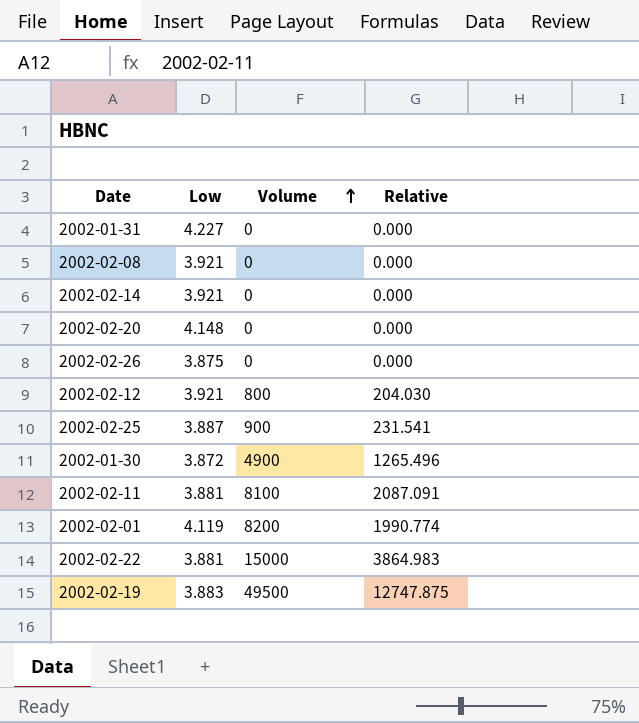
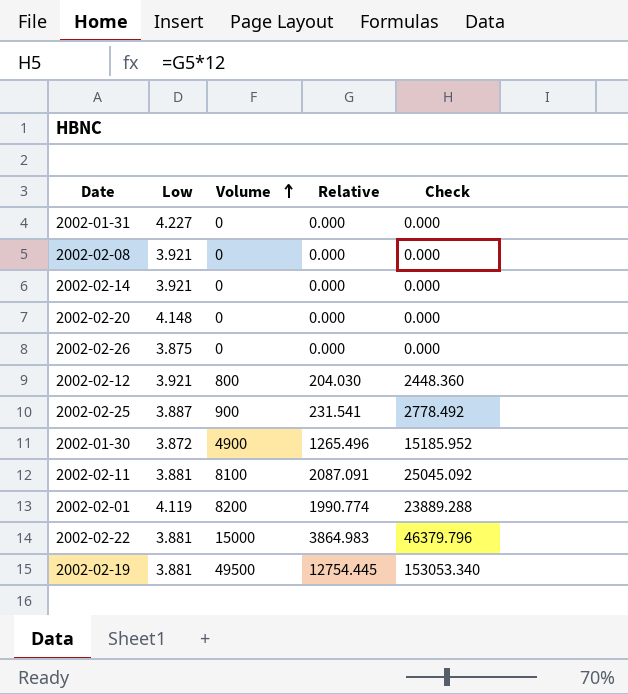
column Check | formula: none -> [Relative] * 12
2002-02-19 | Low: 3.883 -> 3.881
2002-02-19 | Relative: 12747.875 -> 12754.445

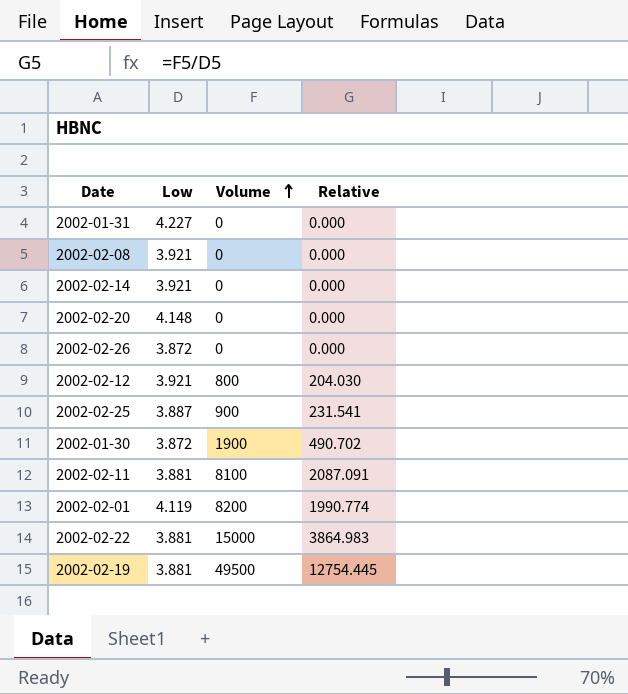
column Check | formula: [Relative] * 12 -> none
2002-02-26 | Low: 3.875 -> 3.872
2002-01-30 | Volume: 4900 -> 1900
2002-01-30 | Relative: 1265.496 -> 490.702

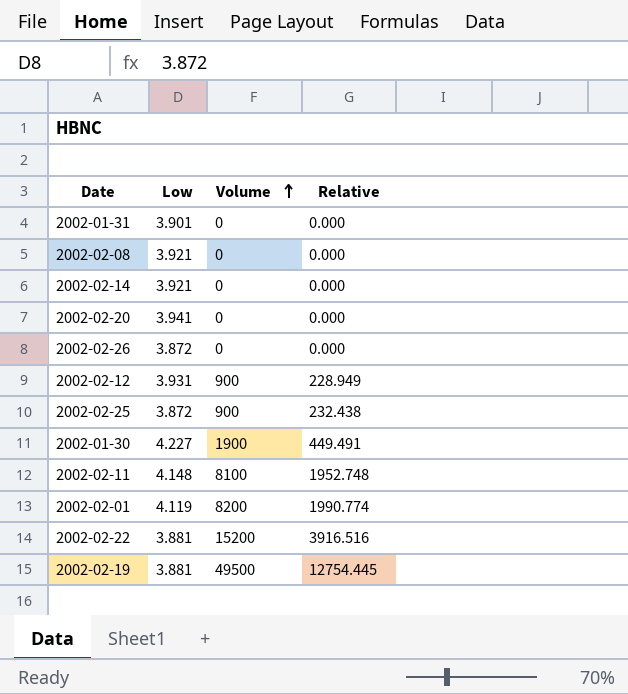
2002-01-31 | Low: 4.227 -> 3.901
2002-02-20 | Low: 4.148 -> 3.941
2002-02-12 | Low: 3.921 -> 3.931
2002-02-12 | Volume: 800 -> 900
2002-02-12 | Relative: 204.030 -> 228.949
2002-02-25 | Low: 3.887 -> 3.872
2002-02-25 | Relative: 231.541 -> 232.438
2002-01-30 | Low: 3.872 -> 4.227
2002-01-30 | Relative: 490.702 -> 449.491
2002-02-11 | Low: 3.881 -> 4.148
2002-02-11 | Relative: 2087.091 -> 1952.748
2002-02-22 | Volume: 15000 -> 15200
2002-02-22 | Relative: 3864.983 -> 3916.516

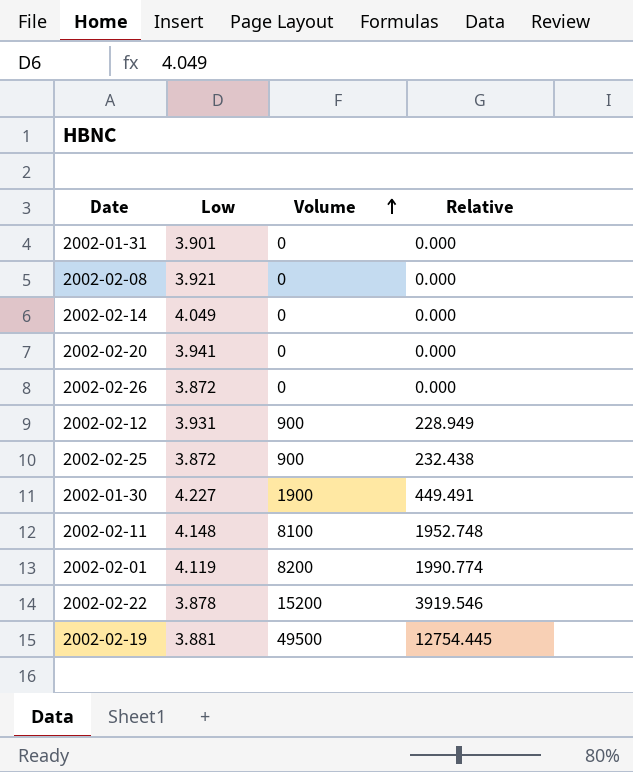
2002-02-14 | Low: 3.921 -> 4.049
2002-02-22 | Low: 3.881 -> 3.878
2002-02-22 | Relative: 3916.516 -> 3919.546

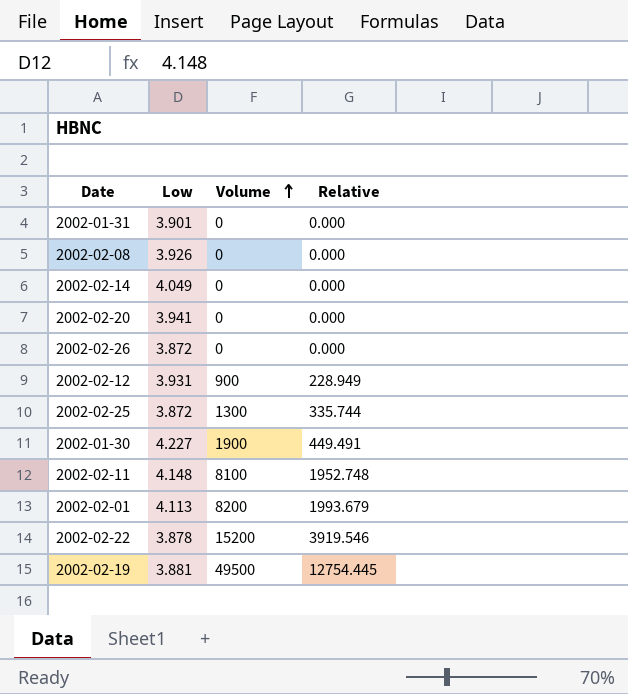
2002-02-08 | Low: 3.921 -> 3.926
2002-02-25 | Volume: 900 -> 1300
2002-02-25 | Relative: 232.438 -> 335.744
2002-02-01 | Low: 4.119 -> 4.113
2002-02-01 | Relative: 1990.774 -> 1993.679

